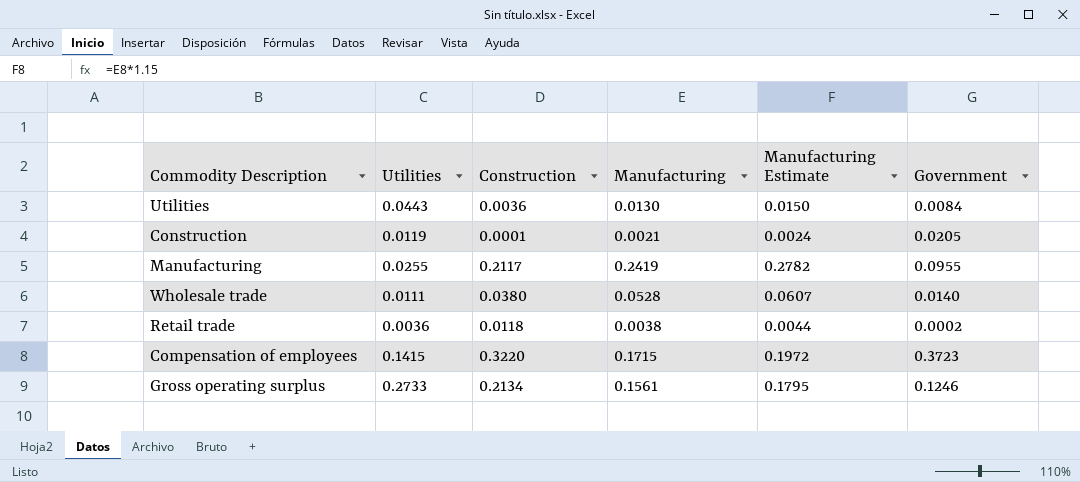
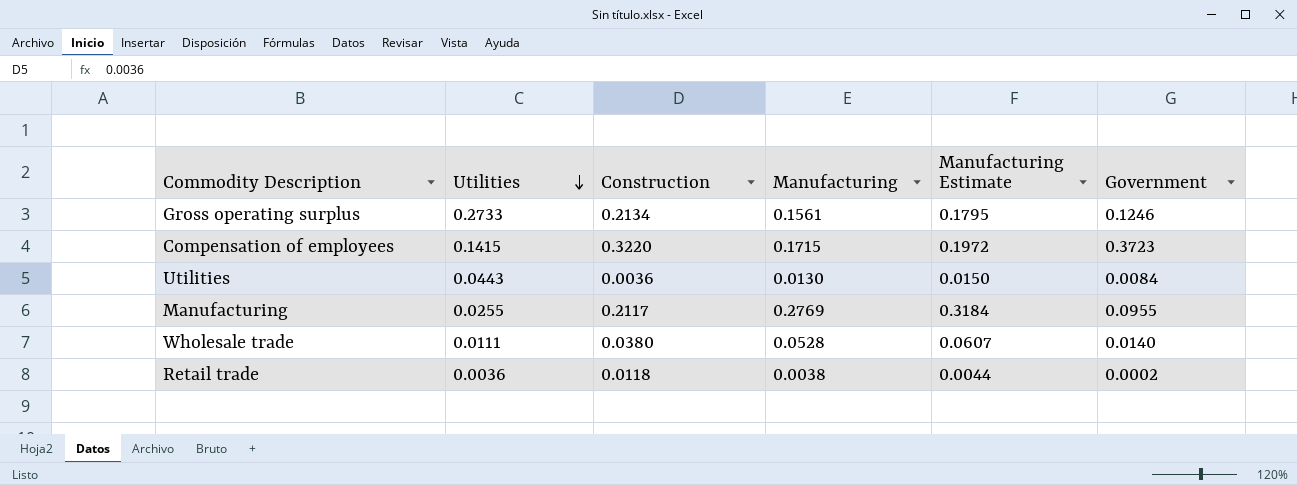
row order: none -> Utilities descending
row Construction: 0.0119 | 0.0001 | 0.0021 | 0.0024 | 0.0205 -> none
Manufacturing | Manufacturing: 0.2419 -> 0.2769
Manufacturing | Manufacturing Estimate: 0.2782 -> 0.3184

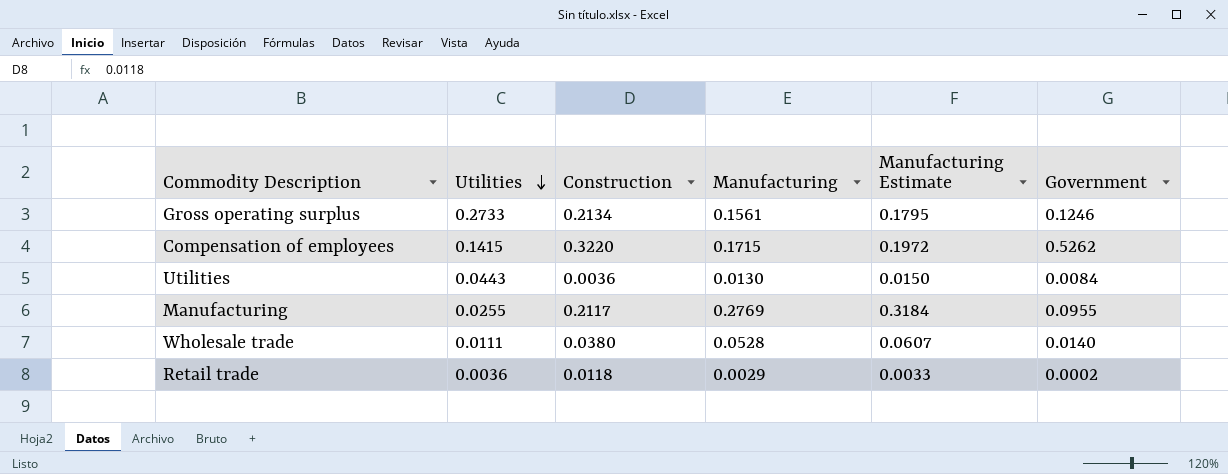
Compensation of employees | Government: 0.3723 -> 0.5262
Retail trade | Manufacturing: 0.0038 -> 0.0029
Retail trade | Manufacturing Estimate: 0.0044 -> 0.0033

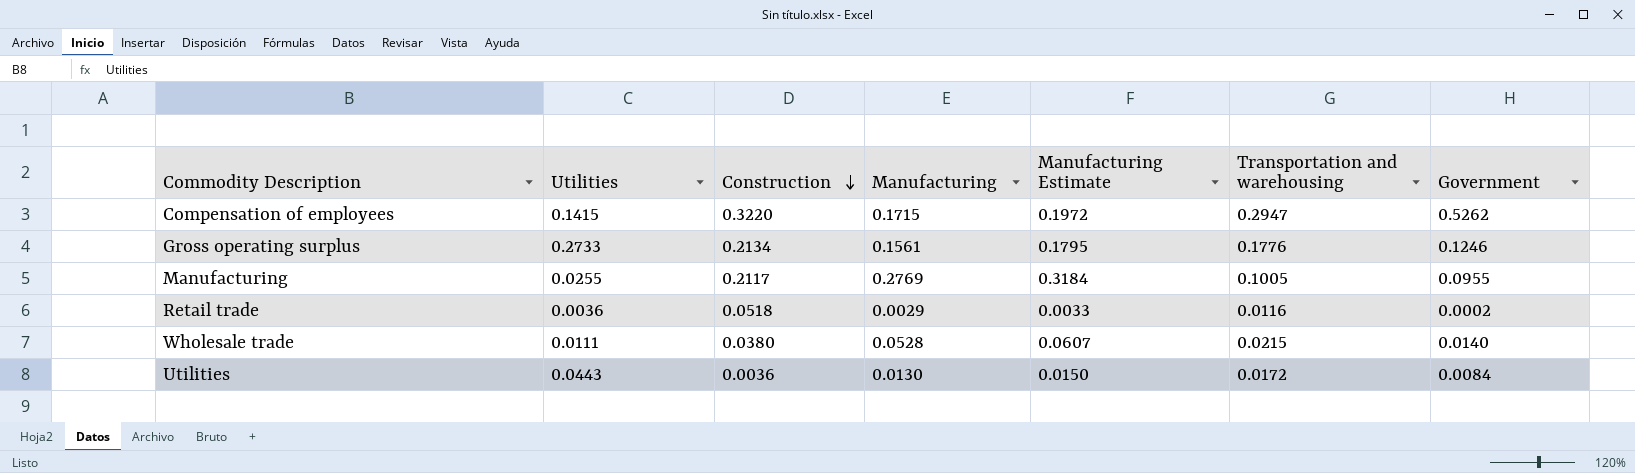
row order: Utilities descending -> Construction descending
column Transportation and warehousing | position: none -> 6
Retail trade | Construction: 0.0118 -> 0.0518

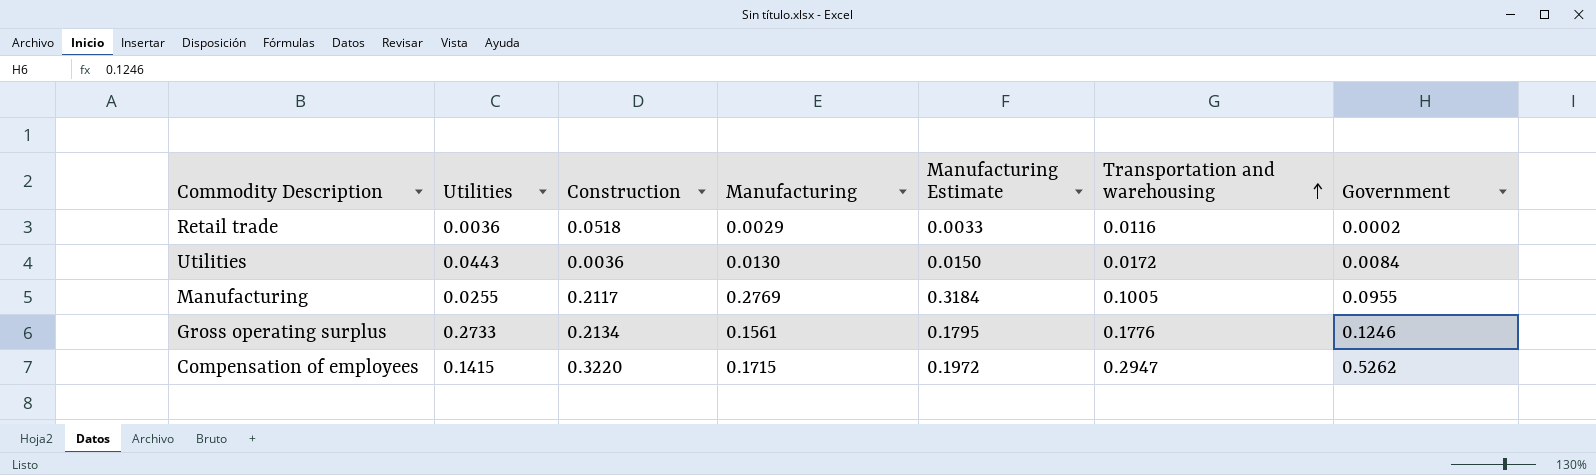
row order: Construction descending -> Transportation and warehousing ascending
row Wholesale trade: 0.0111 | 0.0380 | 0.0528 | 0.0607 | 0.0215 | 0.0140 -> none

